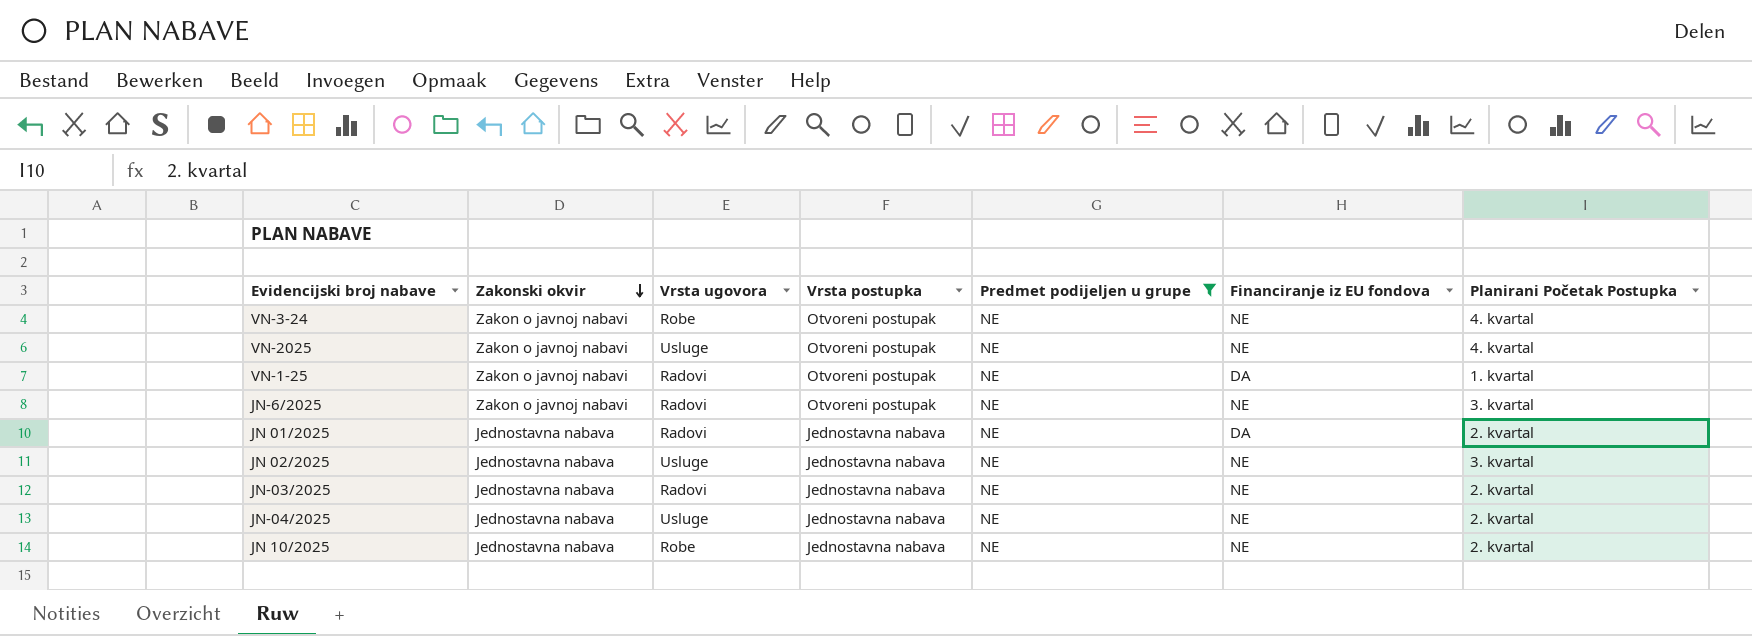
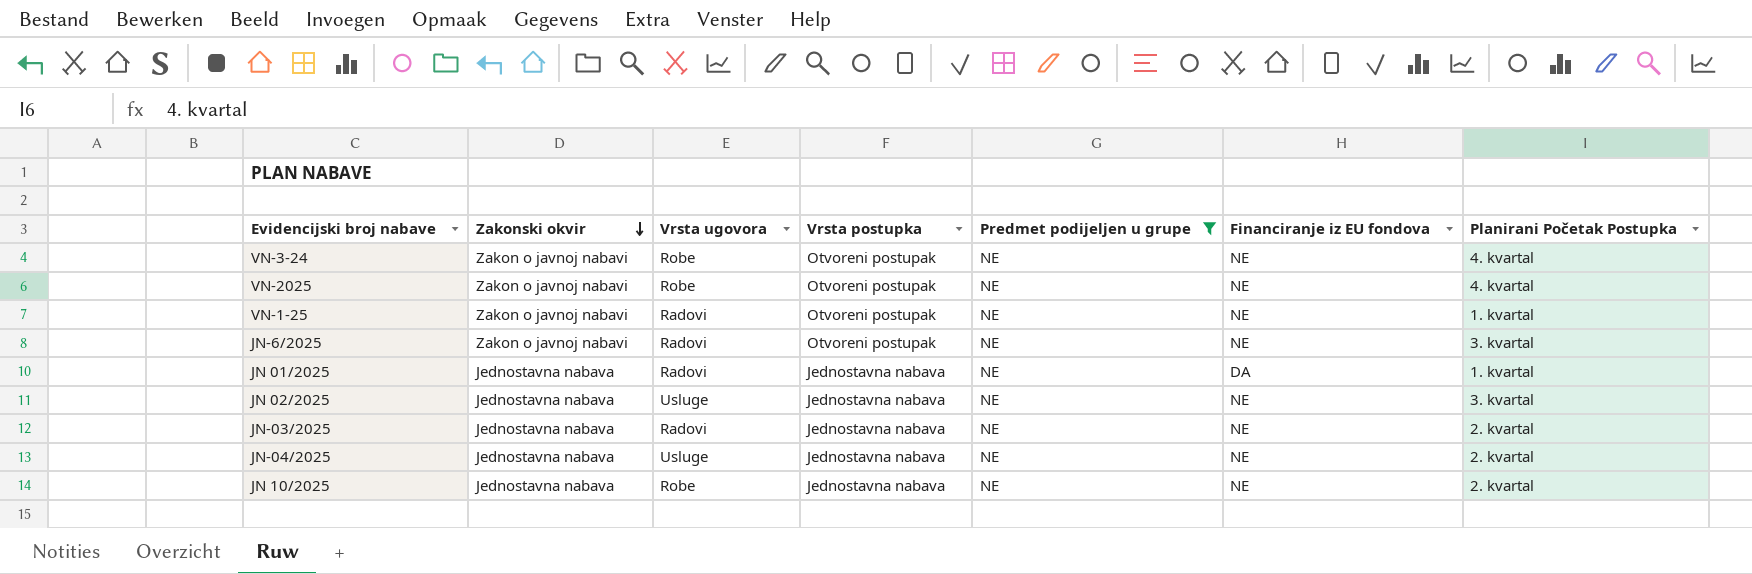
VN-2025 | Vrsta ugovora: Usluge -> Robe
VN-1-25 | Financiranje iz EU fondova: DA -> NE
JN 01/2025 | Planirani Početak Postupka: 2. kvartal -> 1. kvartal

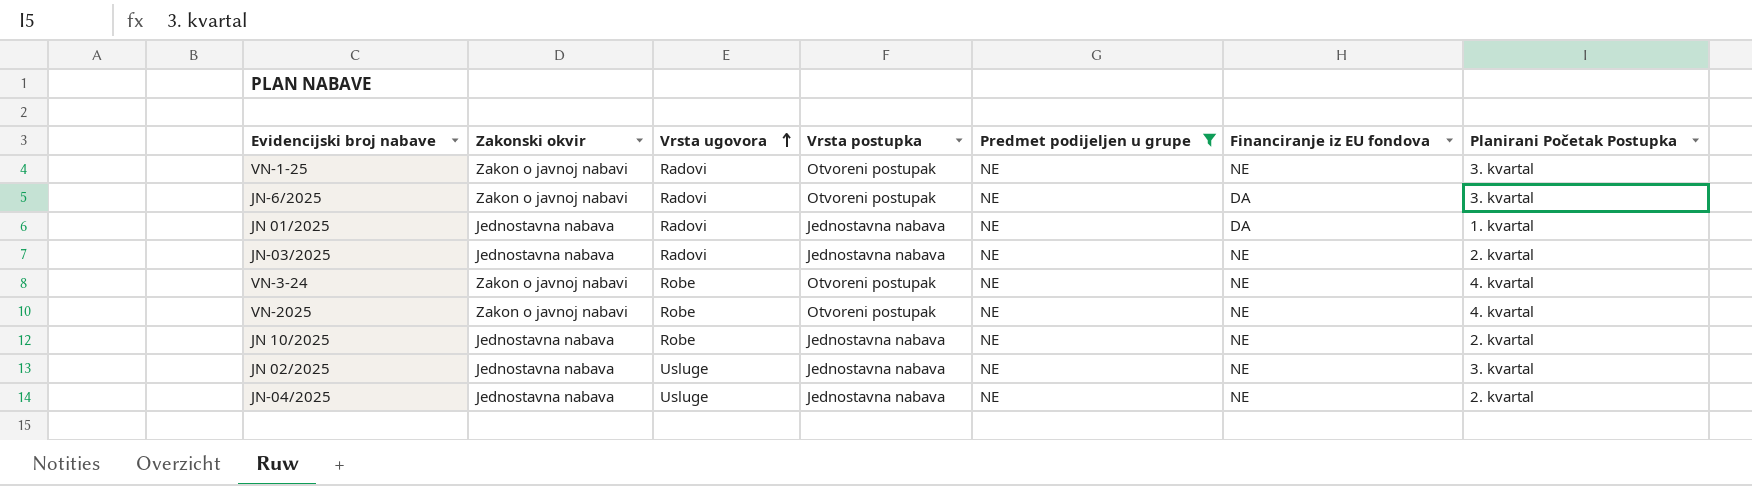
row order: Zakonski okvir descending -> Vrsta ugovora ascending
VN-1-25 | Planirani Početak Postupka: 1. kvartal -> 3. kvartal
JN-6/2025 | Financiranje iz EU fondova: NE -> DA

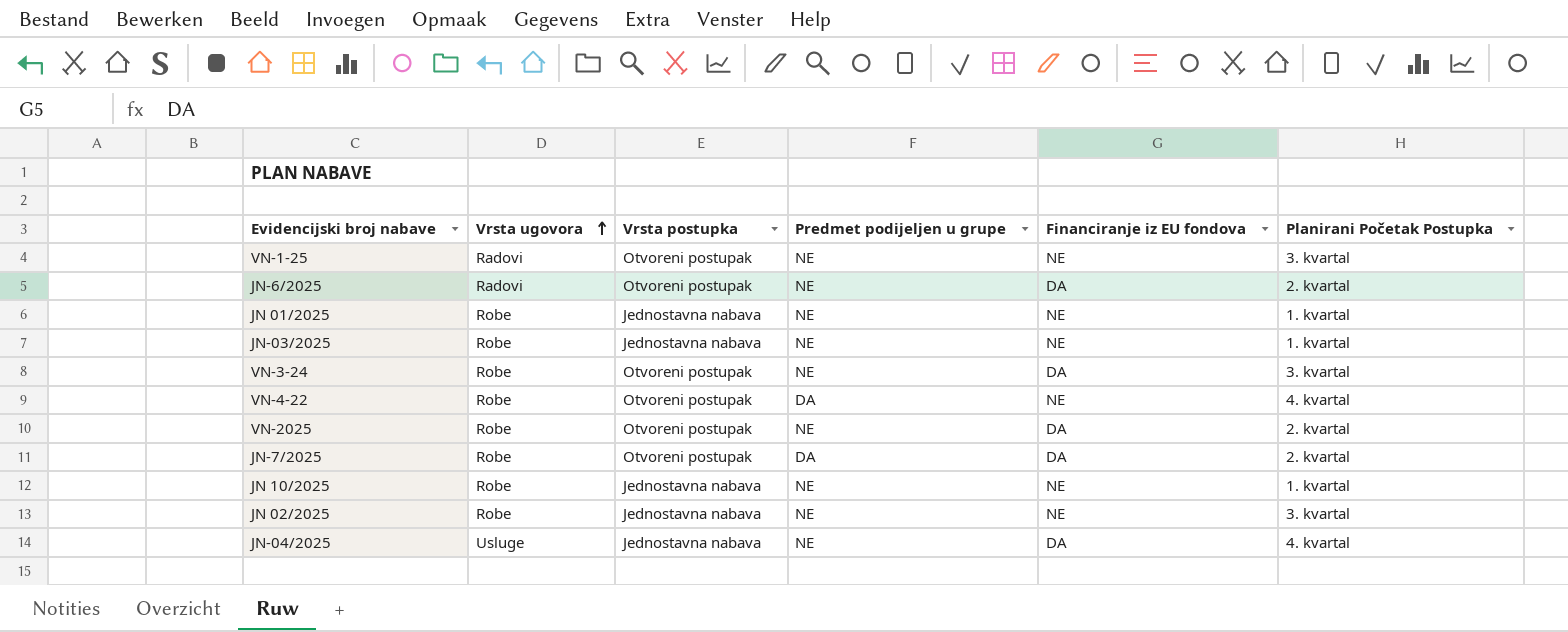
filter: Predmet podijeljen u grupe = NE -> none
column Zakonski okvir | position: 2 -> none
JN-6/2025 | Planirani Početak Postupka: 3. kvartal -> 2. kvartal
JN 01/2025 | Vrsta ugovora: Radovi -> Robe
JN 01/2025 | Financiranje iz EU fondova: DA -> NE
JN-03/2025 | Vrsta ugovora: Radovi -> Robe
JN-03/2025 | Planirani Početak Postupka: 2. kvartal -> 1. kvartal
VN-3-24 | Financiranje iz EU fondova: NE -> DA
VN-3-24 | Planirani Početak Postupka: 4. kvartal -> 3. kvartal
VN-2025 | Financiranje iz EU fondova: NE -> DA
VN-2025 | Planirani Početak Postupka: 4. kvartal -> 2. kvartal
JN 10/2025 | Planirani Početak Postupka: 2. kvartal -> 1. kvartal
JN 02/2025 | Vrsta ugovora: Usluge -> Robe
JN-04/2025 | Financiranje iz EU fondova: NE -> DA
JN-04/2025 | Planirani Početak Postupka: 2. kvartal -> 4. kvartal

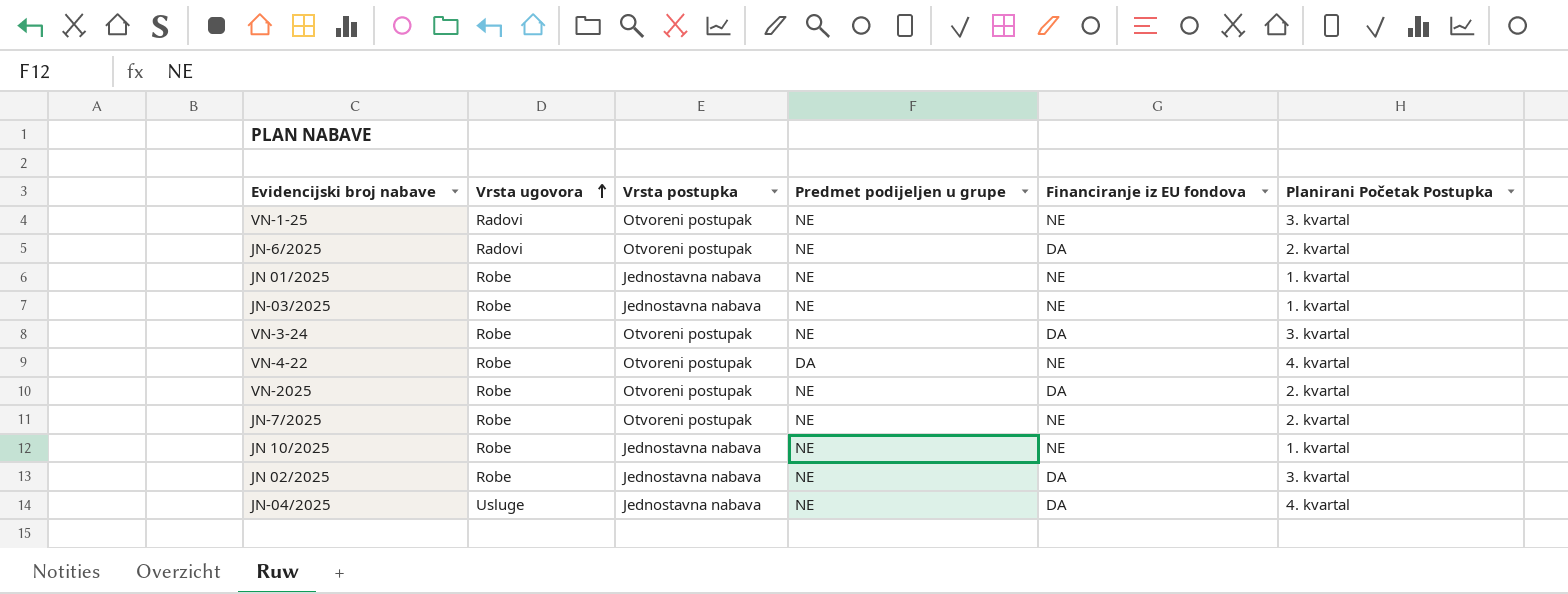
JN-7/2025 | Predmet podijeljen u grupe: DA -> NE
JN-7/2025 | Financiranje iz EU fondova: DA -> NE
JN 02/2025 | Financiranje iz EU fondova: NE -> DA

